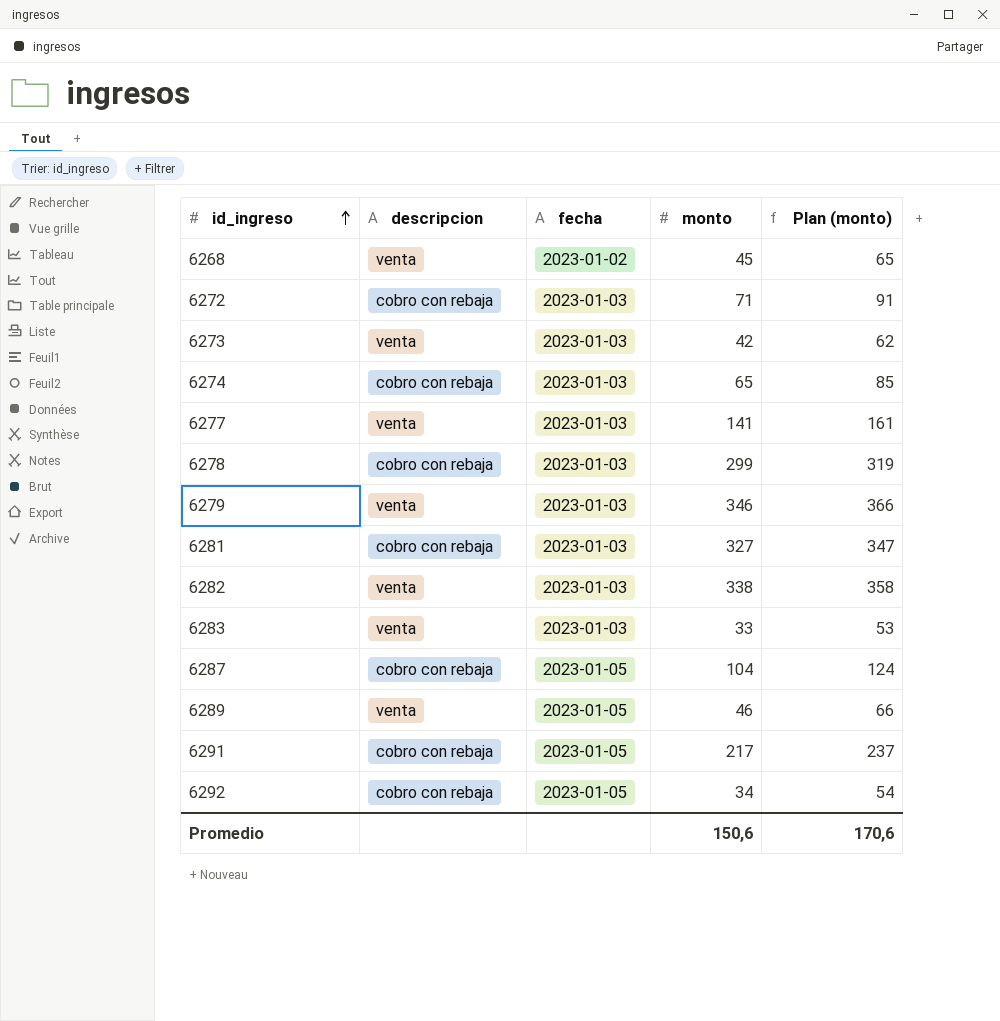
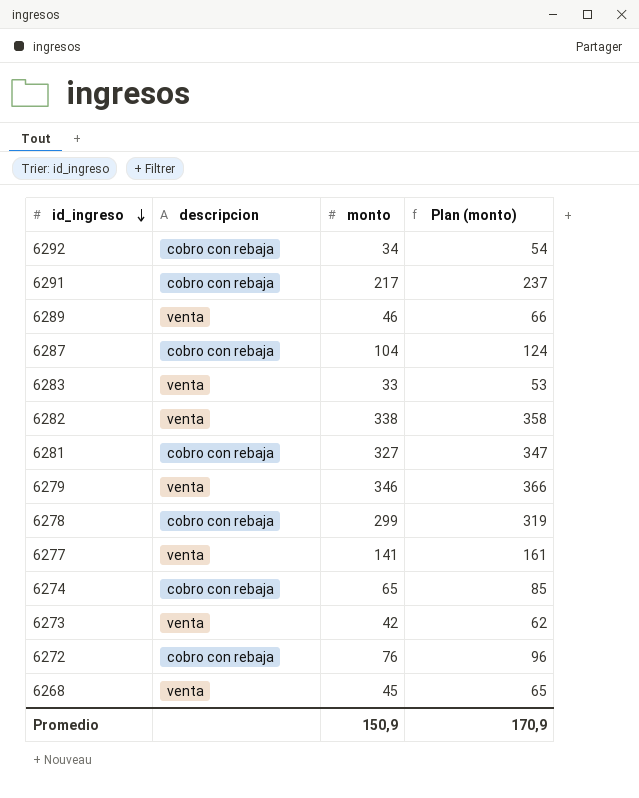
row order: id_ingreso ascending -> id_ingreso descending
column fecha | position: 3 -> none
6272 | monto: 71 -> 76
6272 | Plan (monto): 91 -> 96
Promedio | monto: 150,6 -> 150,9
Promedio | Plan (monto): 170,6 -> 170,9

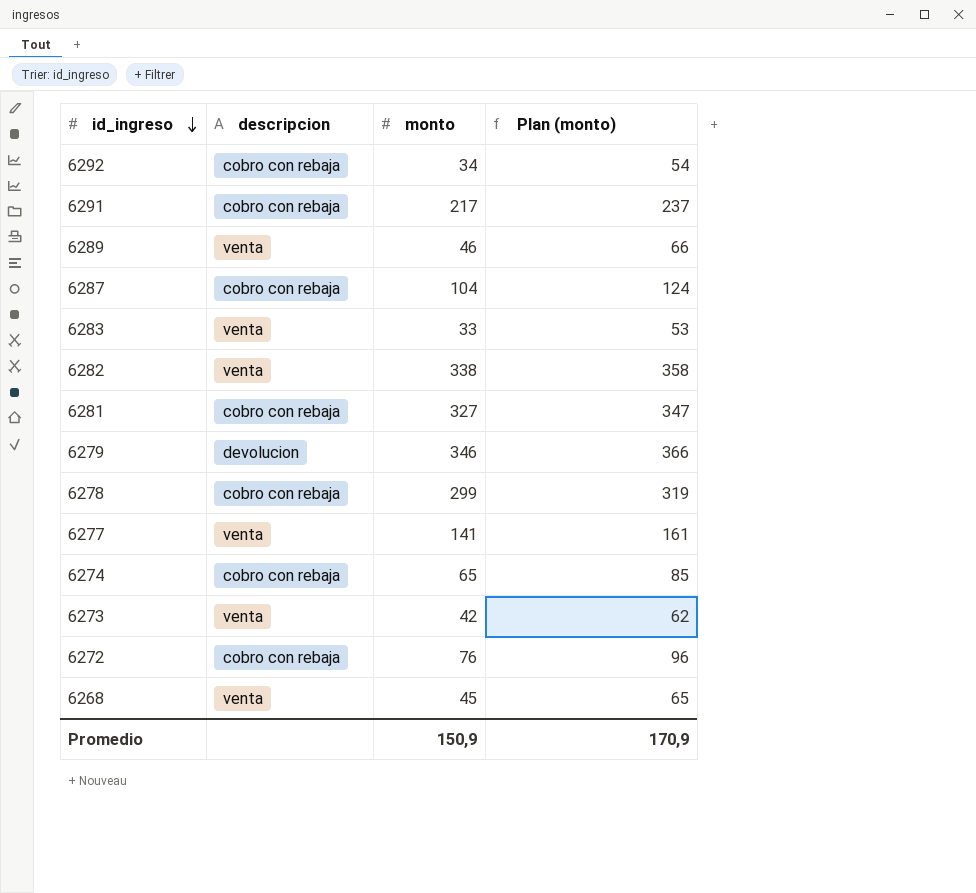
6279 | descripcion: venta -> devolucion

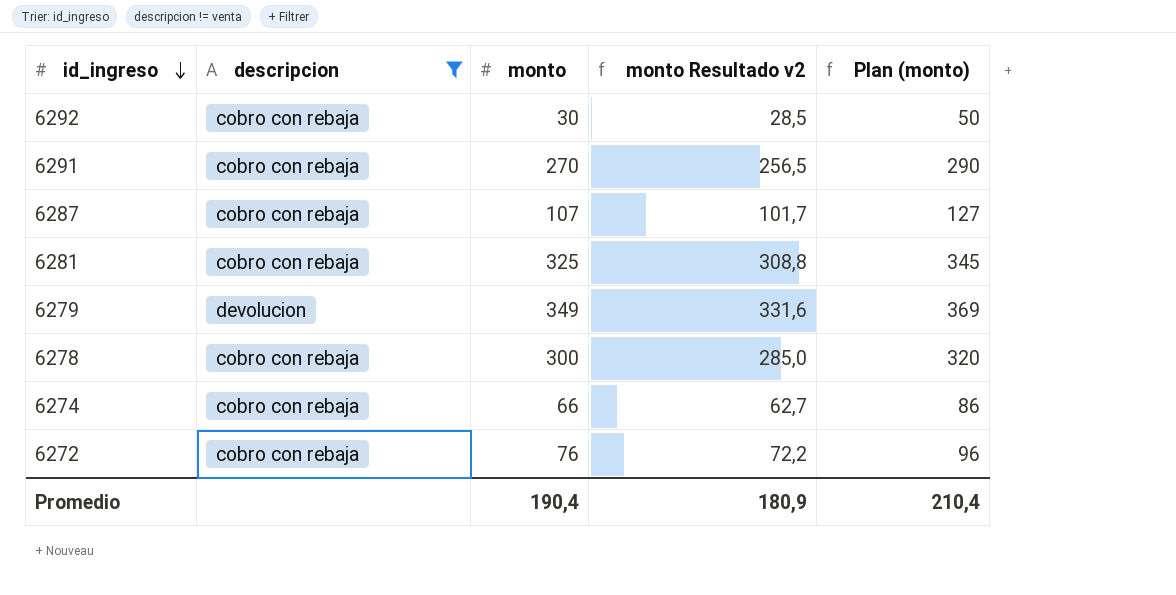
filter: none -> descripcion != venta
column monto Resultado v2 | formula: none -> [monto] * 0,95
6292 | monto: 34 -> 30
6292 | Plan (monto): 54 -> 50
6291 | monto: 217 -> 270
6291 | Plan (monto): 237 -> 290
6287 | monto: 104 -> 107
6287 | Plan (monto): 124 -> 127
6281 | monto: 327 -> 325
6281 | Plan (monto): 347 -> 345
6279 | monto: 346 -> 349
6279 | Plan (monto): 366 -> 369
6278 | monto: 299 -> 300
6278 | Plan (monto): 319 -> 320
6274 | monto: 65 -> 66
6274 | Plan (monto): 85 -> 86
Promedio | monto: 150,9 -> 190,4
Promedio | Plan (monto): 170,9 -> 210,4

